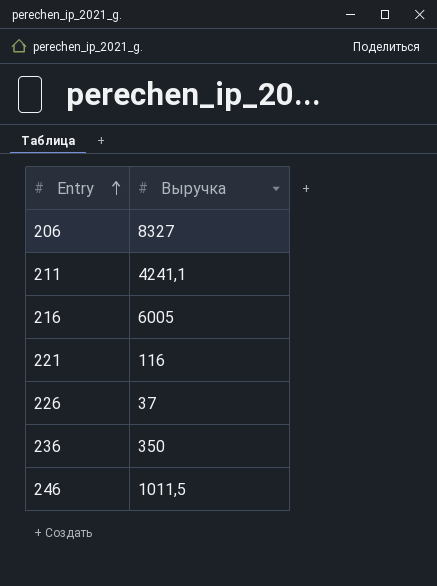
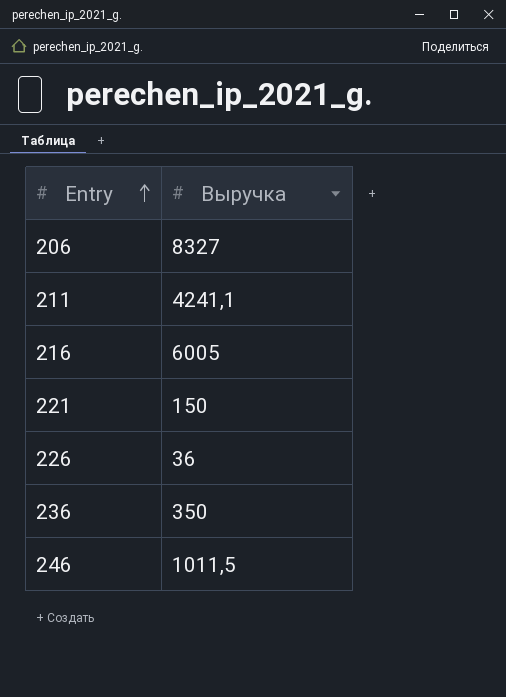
221 | Выручка: 116 -> 150
226 | Выручка: 37 -> 36

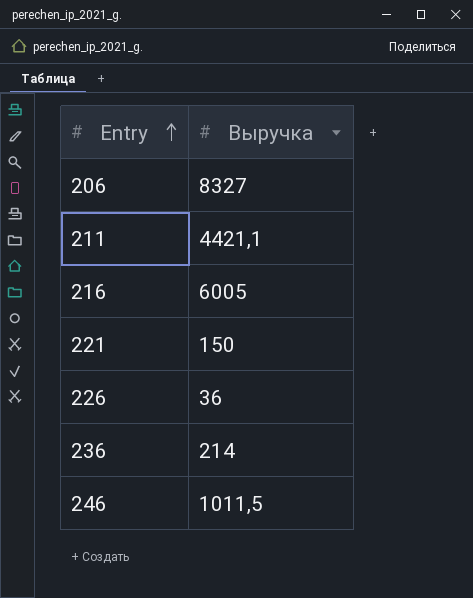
211 | Выручка: 4241,1 -> 4421,1
236 | Выручка: 350 -> 214

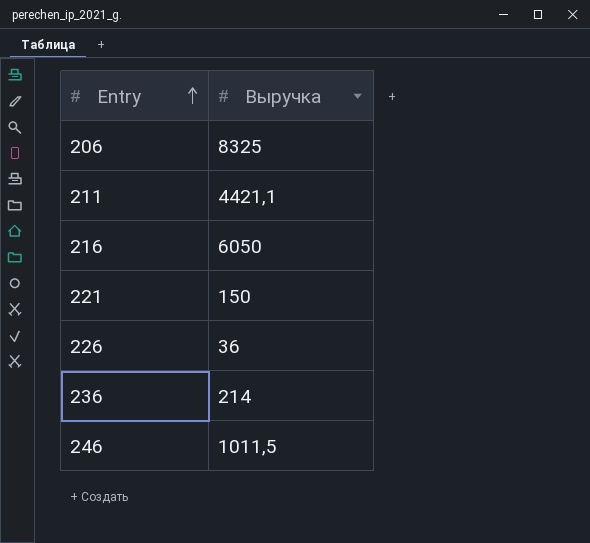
206 | Выручка: 8327 -> 8325
216 | Выручка: 6005 -> 6050

